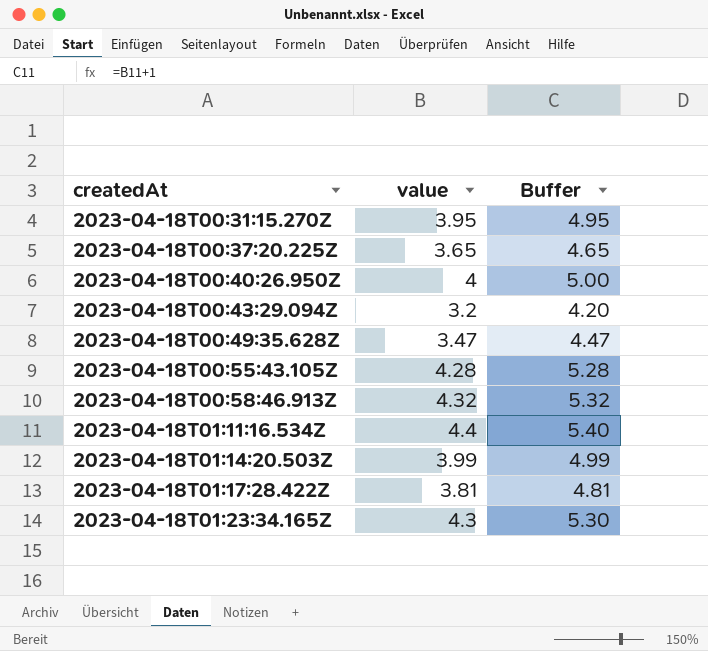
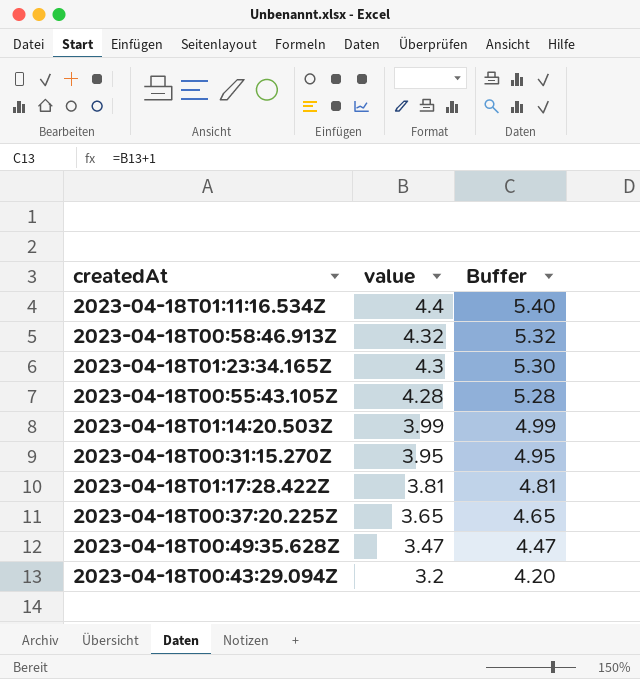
row order: createdAt ascending -> value descending
row 2023-04-18T00:40:26.950Z: 4 | 5.00 -> none

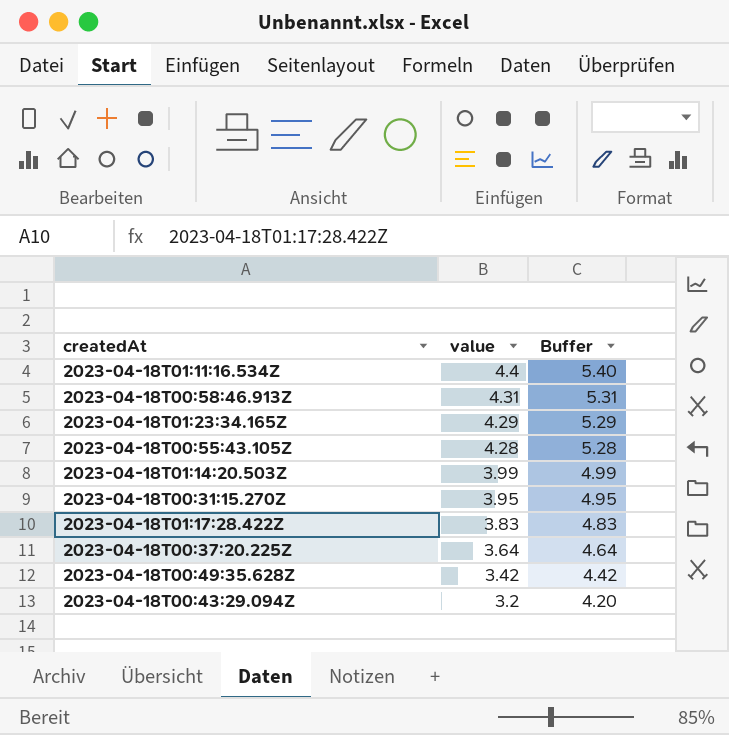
2023-04-18T00:58:46.913Z | value: 4.32 -> 4.31
2023-04-18T00:58:46.913Z | Buffer: 5.32 -> 5.31
2023-04-18T01:23:34.165Z | value: 4.3 -> 4.29
2023-04-18T01:23:34.165Z | Buffer: 5.30 -> 5.29
2023-04-18T01:17:28.422Z | value: 3.81 -> 3.83
2023-04-18T01:17:28.422Z | Buffer: 4.81 -> 4.83
2023-04-18T00:37:20.225Z | value: 3.65 -> 3.64
2023-04-18T00:37:20.225Z | Buffer: 4.65 -> 4.64
2023-04-18T00:49:35.628Z | value: 3.47 -> 3.42
2023-04-18T00:49:35.628Z | Buffer: 4.47 -> 4.42

